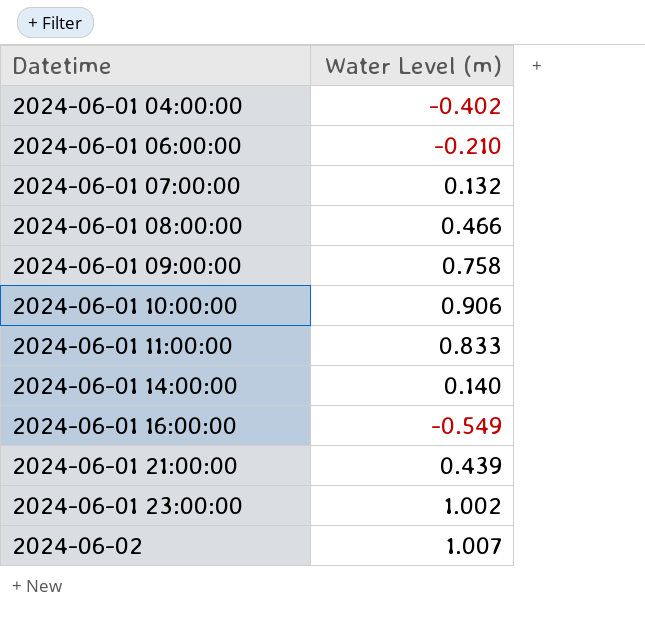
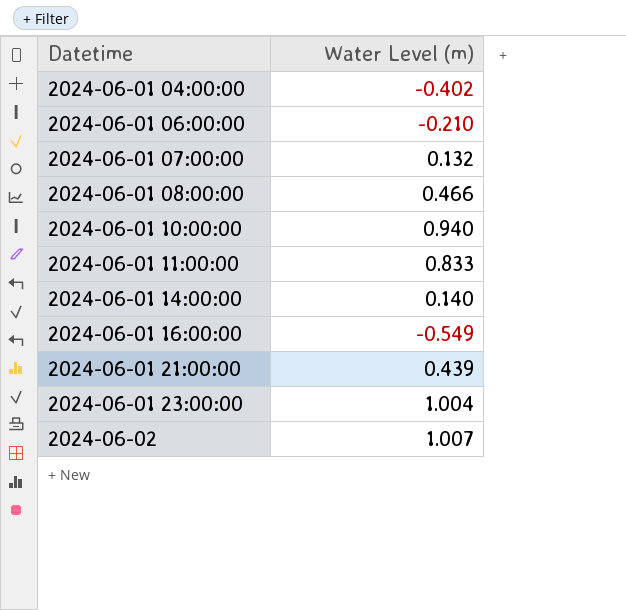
row 2024-06-01 09:00:00: 0.758 -> none
2024-06-01 10:00:00 | Water Level (m): 0.906 -> 0.940
2024-06-01 23:00:00 | Water Level (m): 1.002 -> 1.004

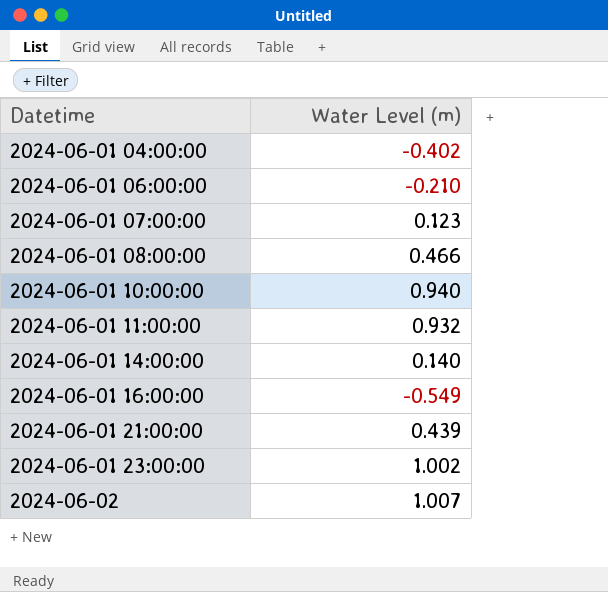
2024-06-01 07:00:00 | Water Level (m): 0.132 -> 0.123
2024-06-01 11:00:00 | Water Level (m): 0.833 -> 0.932
2024-06-01 23:00:00 | Water Level (m): 1.004 -> 1.002

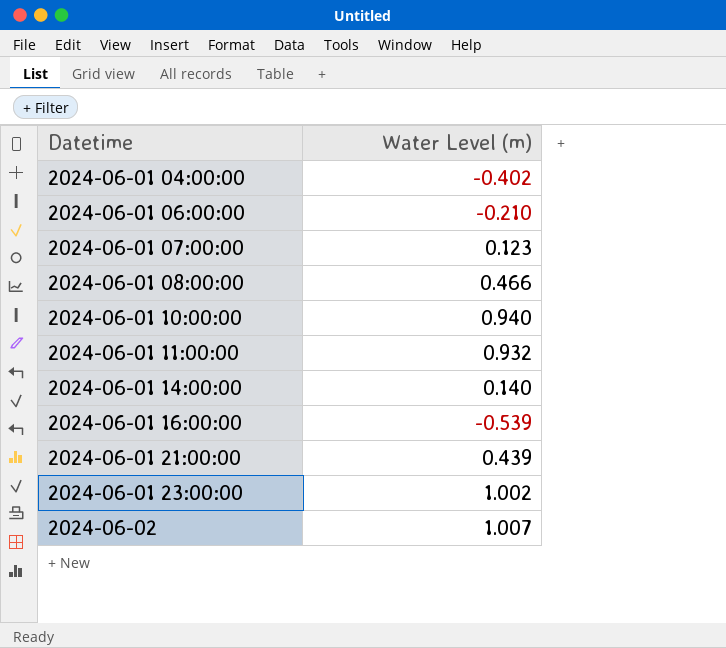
2024-06-01 16:00:00 | Water Level (m): -0.549 -> -0.539

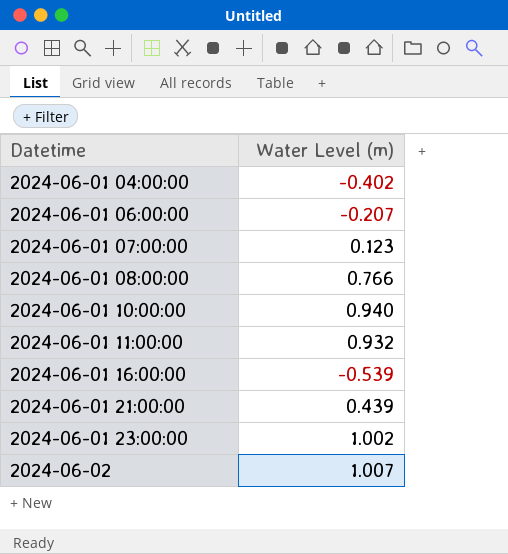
row 2024-06-01 14:00:00: 0.140 -> none
2024-06-01 06:00:00 | Water Level (m): -0.210 -> -0.207
2024-06-01 08:00:00 | Water Level (m): 0.466 -> 0.766

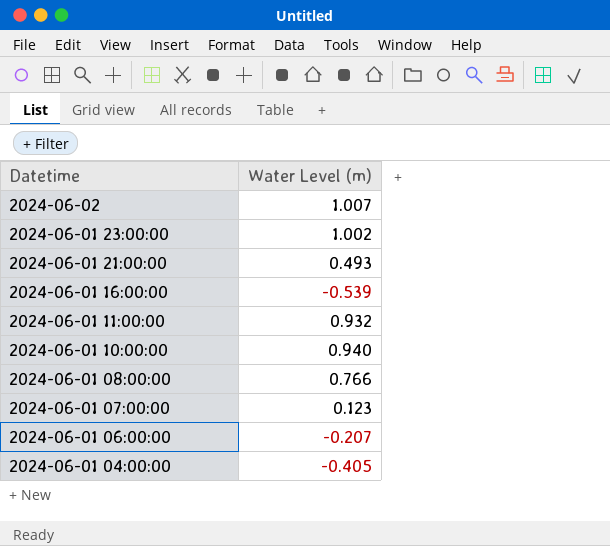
row order: Datetime ascending -> Datetime descending
2024-06-01 21:00:00 | Water Level (m): 0.439 -> 0.493
2024-06-01 04:00:00 | Water Level (m): -0.402 -> -0.405

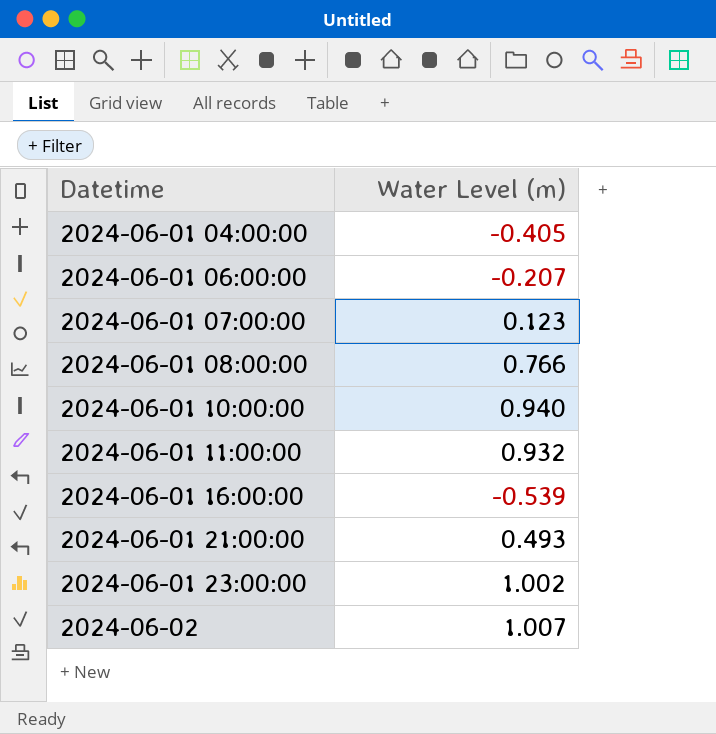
row order: Datetime descending -> Datetime ascending

